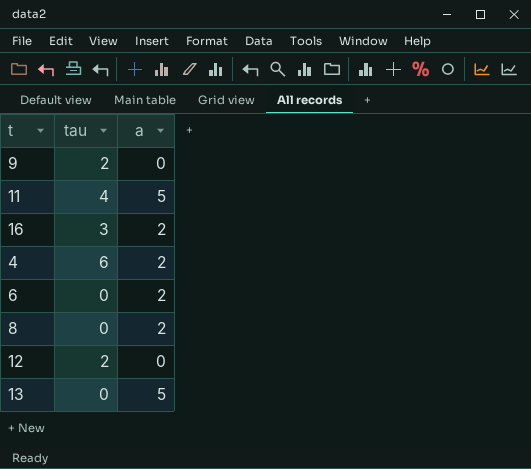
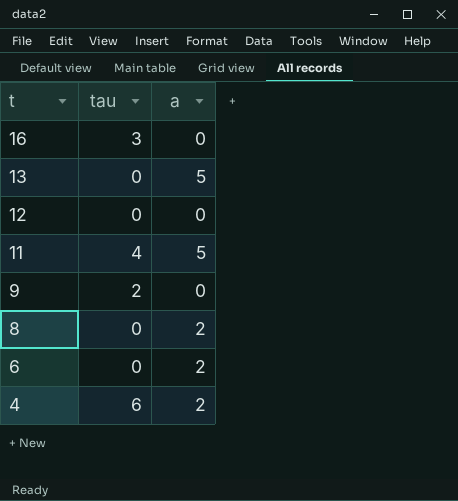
row order: none -> t descending
16 | a: 2 -> 0
12 | tau: 2 -> 0

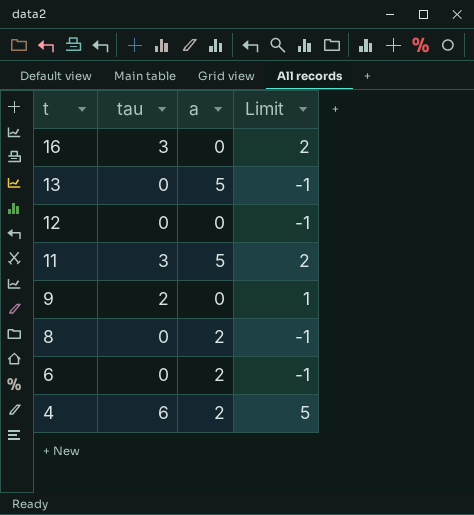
column Limit | formula: none -> [tau] - 1
11 | tau: 4 -> 3

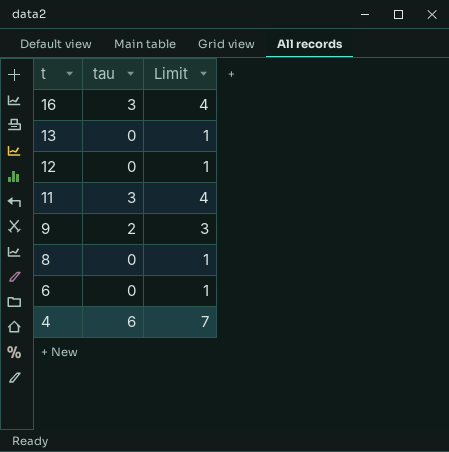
column a | position: 3 -> none
column Limit | formula: [tau] - 1 -> [tau] + 1

